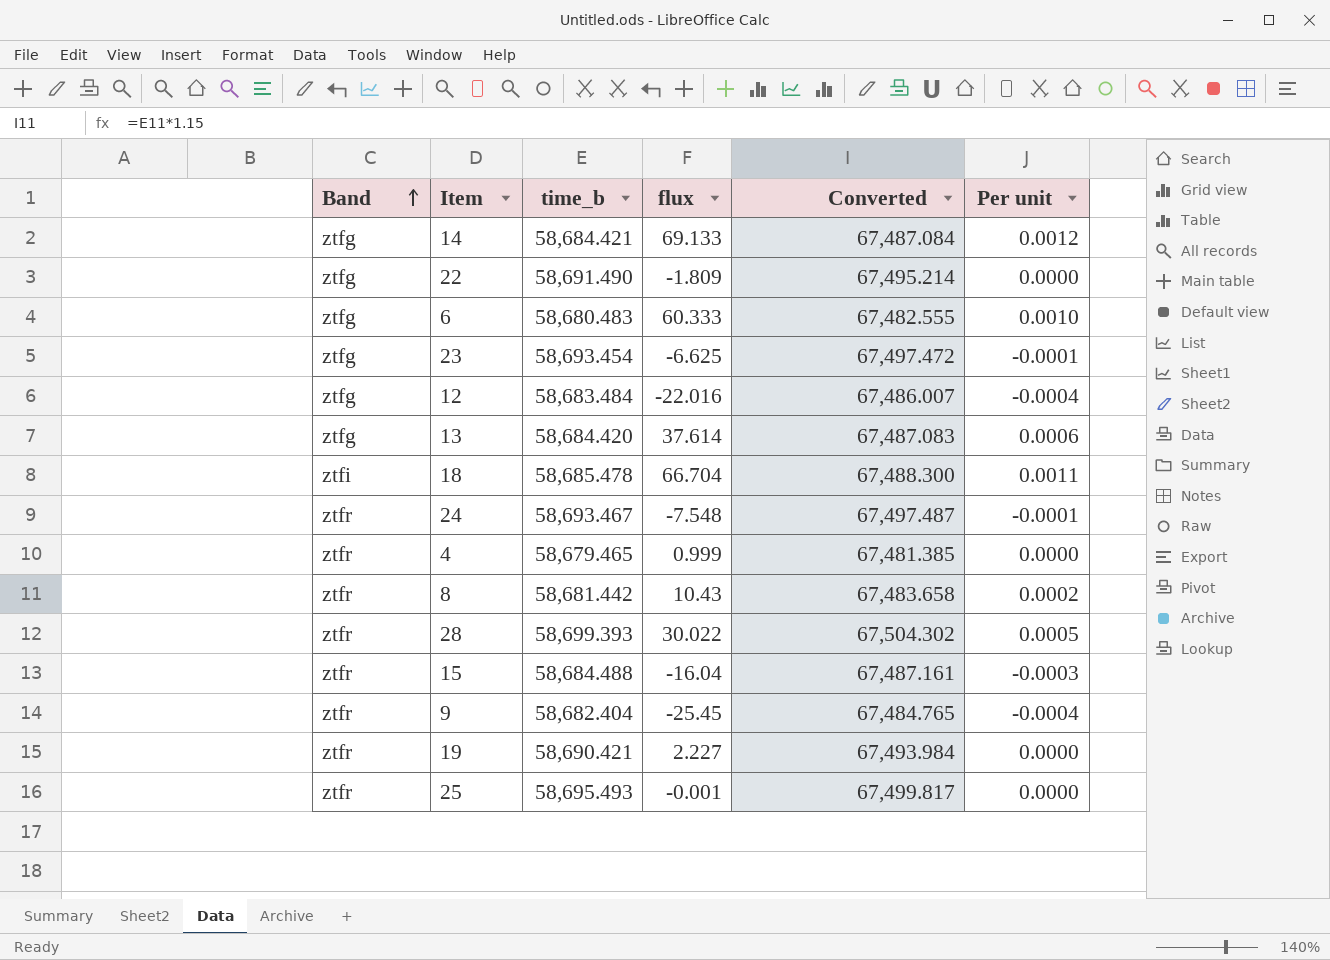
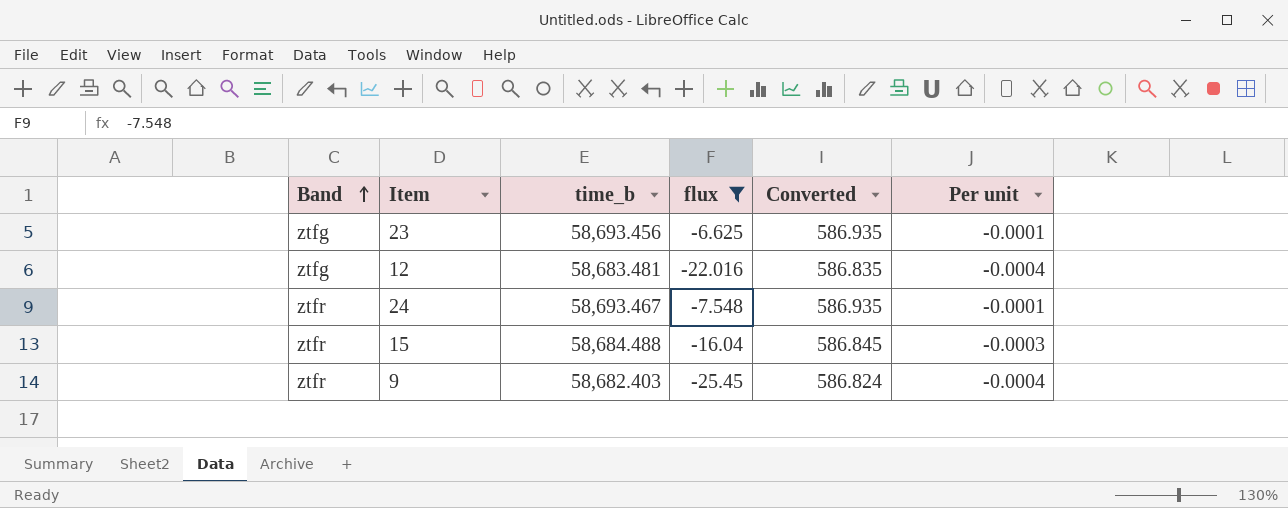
filter: none -> flux <= -6.625
column Converted | formula: [time_b] * 1.15 -> [time_b] * 0.01
23 | time_b: 58,693.454 -> 58,693.456
12 | time_b: 58,683.484 -> 58,683.481
9 | time_b: 58,682.404 -> 58,682.403

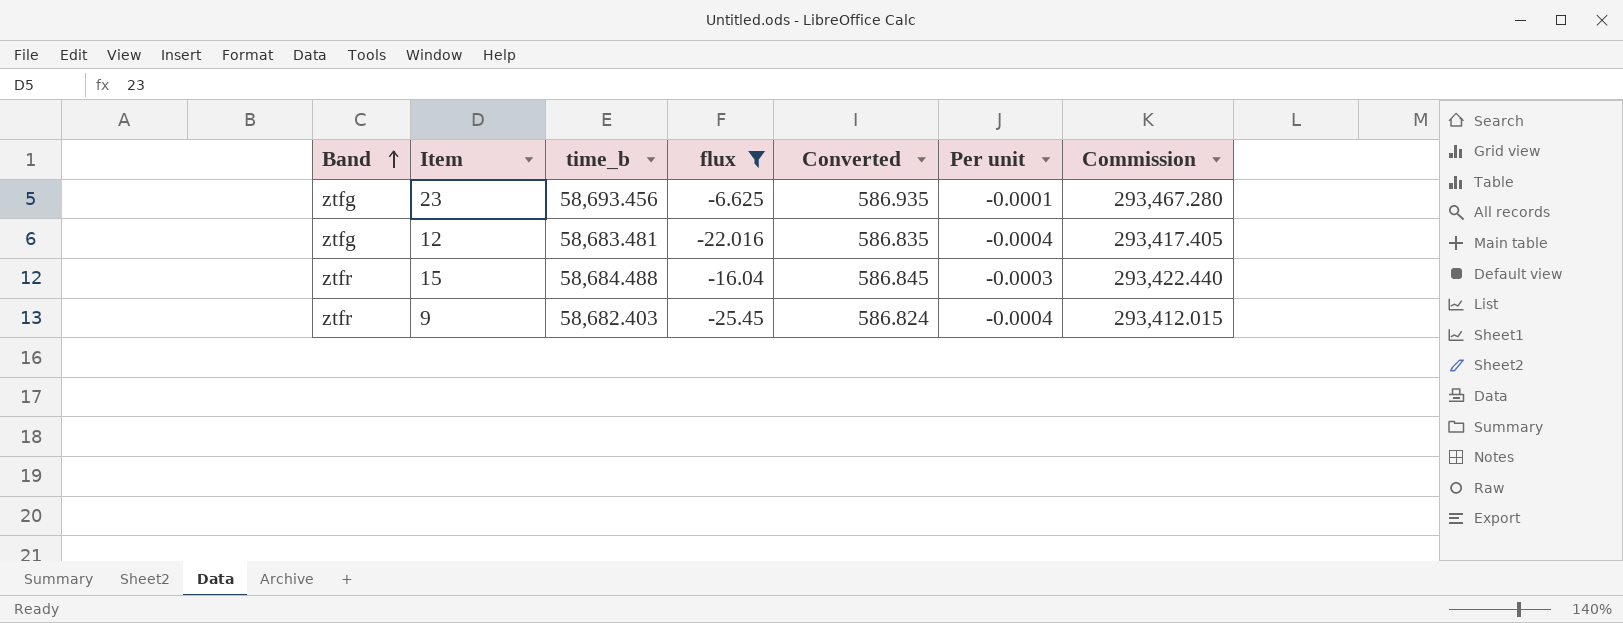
column Commission | formula: none -> [time_b] * 5
row 24: ztfr | 58,693.467 | -7.548 | 586.935 | -0.0001 -> none

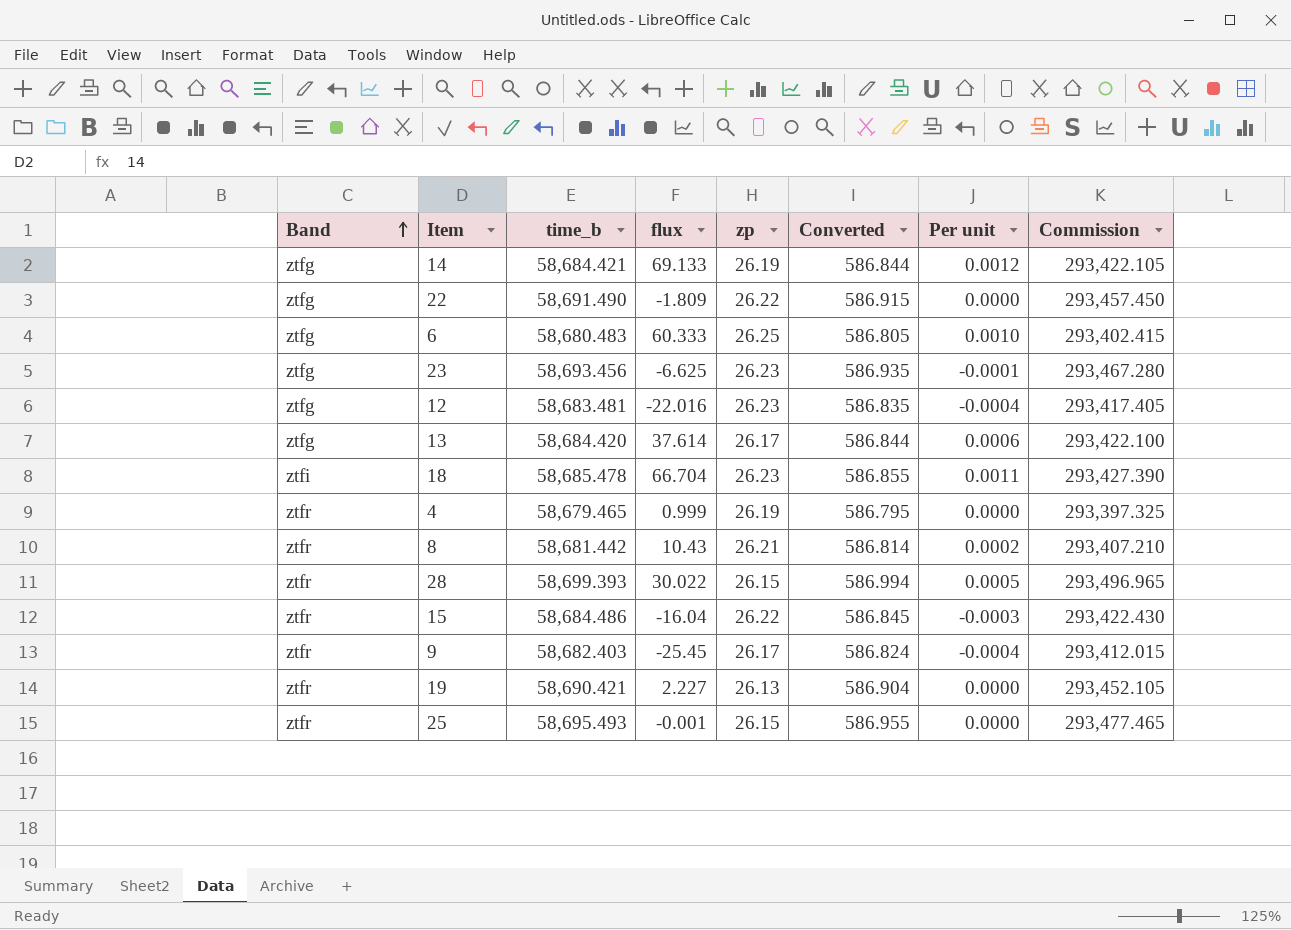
filter: flux <= -6.625 -> none
column zp | position: none -> 5
15 | time_b: 58,684.488 -> 58,684.486
15 | Commission: 293,422.440 -> 293,422.430

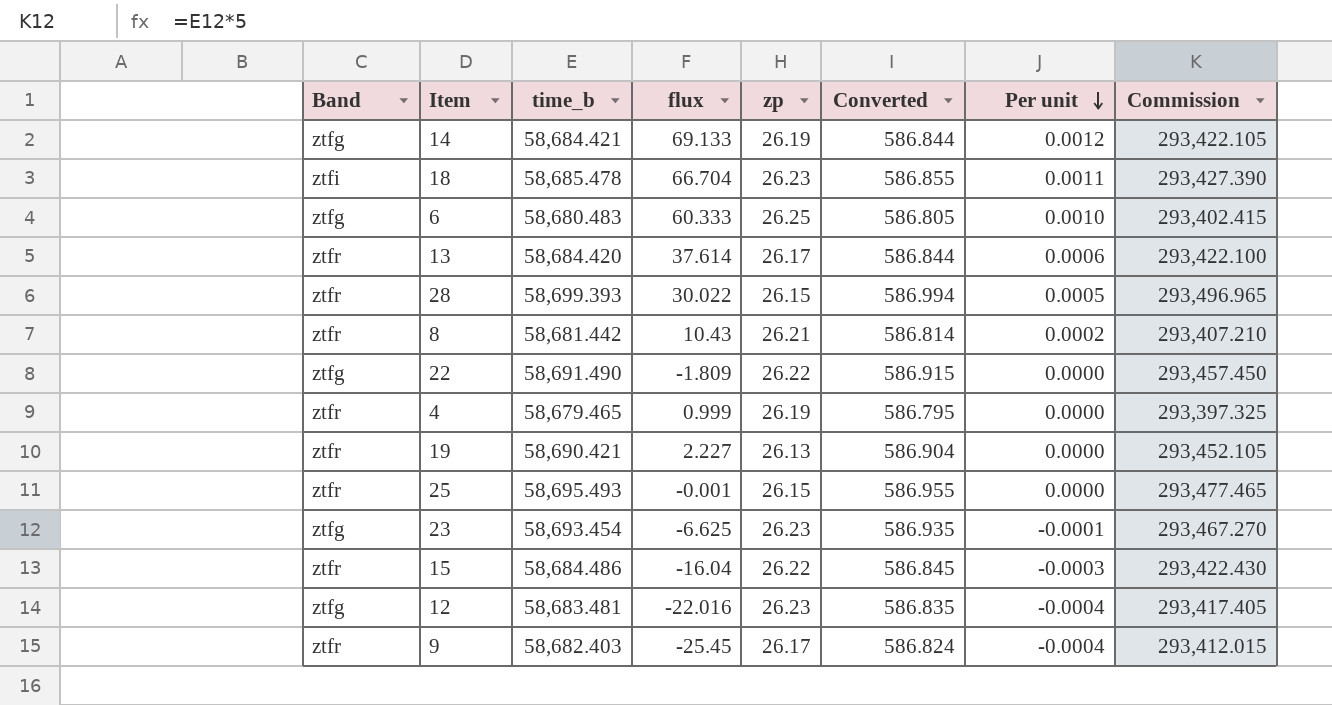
row order: Band ascending -> Per unit descending
13 | Band: ztfg -> ztfr
23 | time_b: 58,693.456 -> 58,693.454
23 | Commission: 293,467.280 -> 293,467.270

